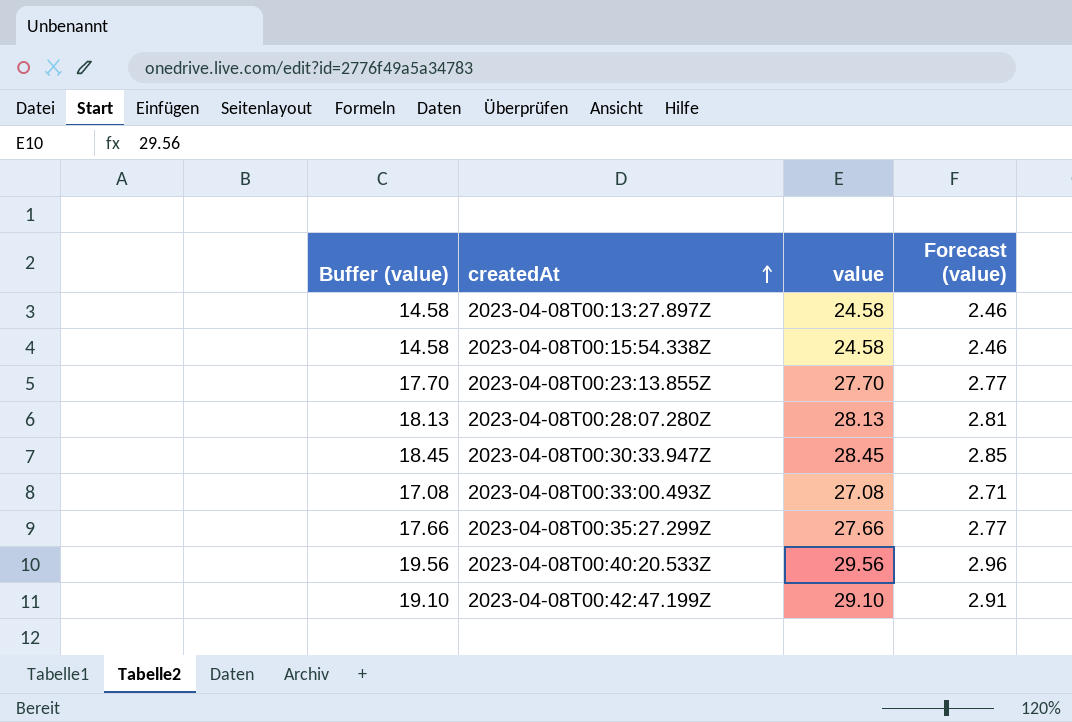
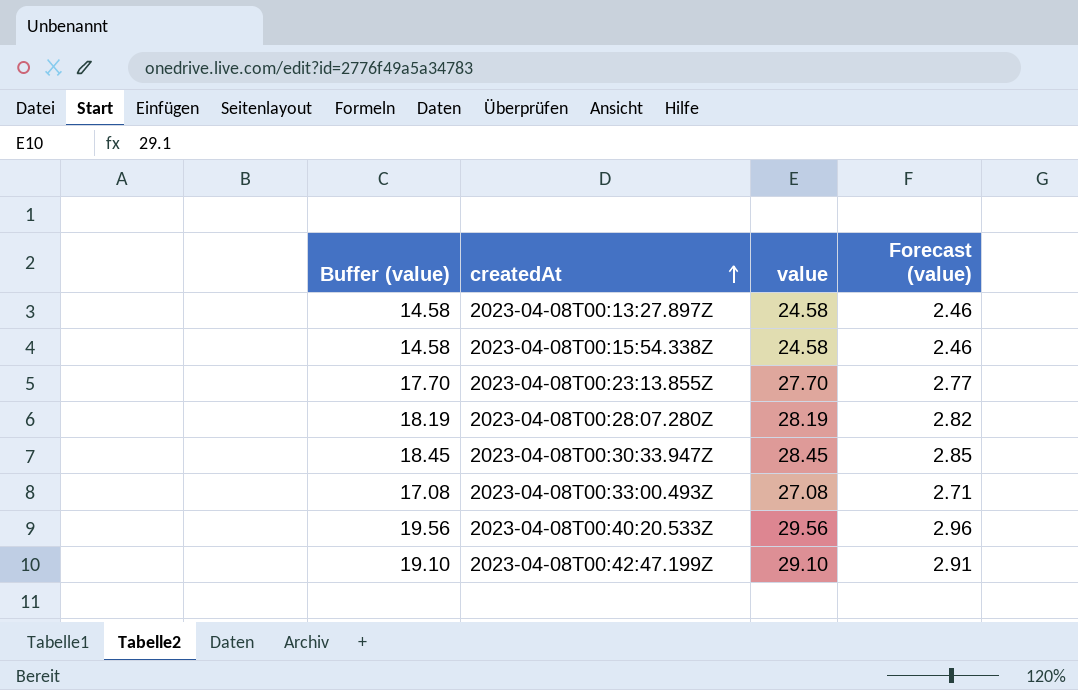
row 2023-04-08T00:35:27.299Z: 17.66 | 27.66 | 2.77 -> none
2023-04-08T00:28:07.280Z | Buffer (value): 18.13 -> 18.19
2023-04-08T00:28:07.280Z | value: 28.13 -> 28.19
2023-04-08T00:28:07.280Z | Forecast (value): 2.81 -> 2.82

